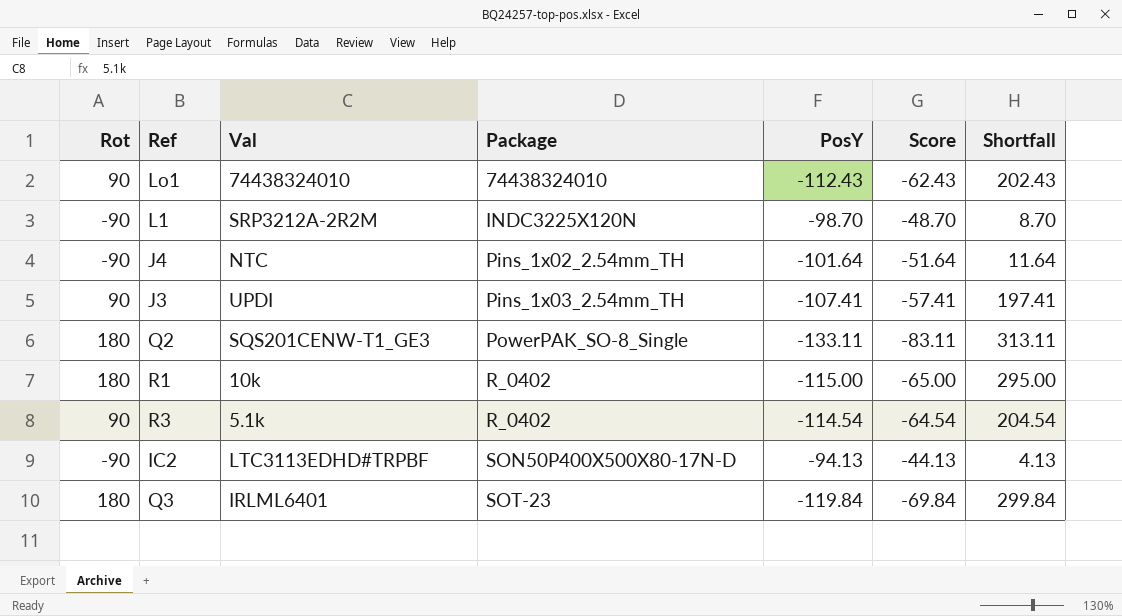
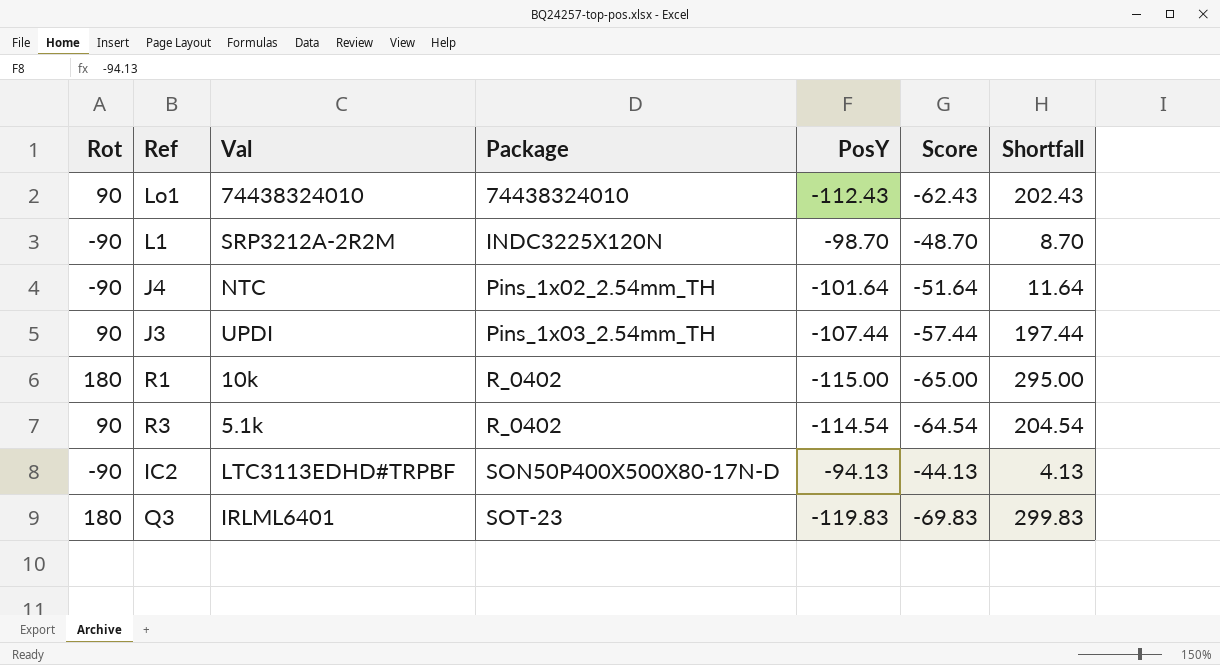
row Q2: 180 | SQS201CENW-T1_GE3 | PowerPAK_SO-8_Single | -133.11 | -83.11 | 313.11 -> none
J3 | PosY: -107.41 -> -107.44
J3 | Score: -57.41 -> -57.44
J3 | Shortfall: 197.41 -> 197.44
Q3 | PosY: -119.84 -> -119.83
Q3 | Score: -69.84 -> -69.83
Q3 | Shortfall: 299.84 -> 299.83

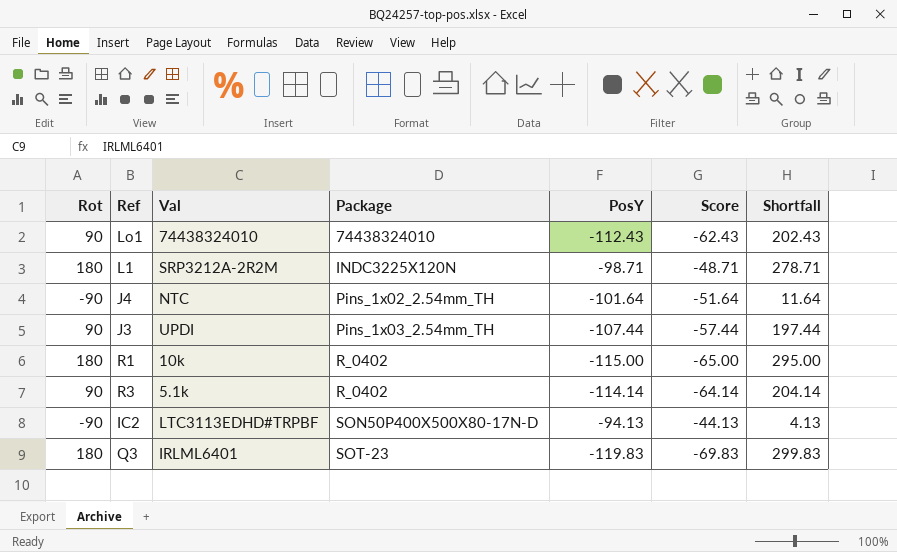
L1 | Rot: -90 -> 180
L1 | PosY: -98.70 -> -98.71
L1 | Score: -48.70 -> -48.71
L1 | Shortfall: 8.70 -> 278.71
R3 | PosY: -114.54 -> -114.14
R3 | Score: -64.54 -> -64.14
R3 | Shortfall: 204.54 -> 204.14

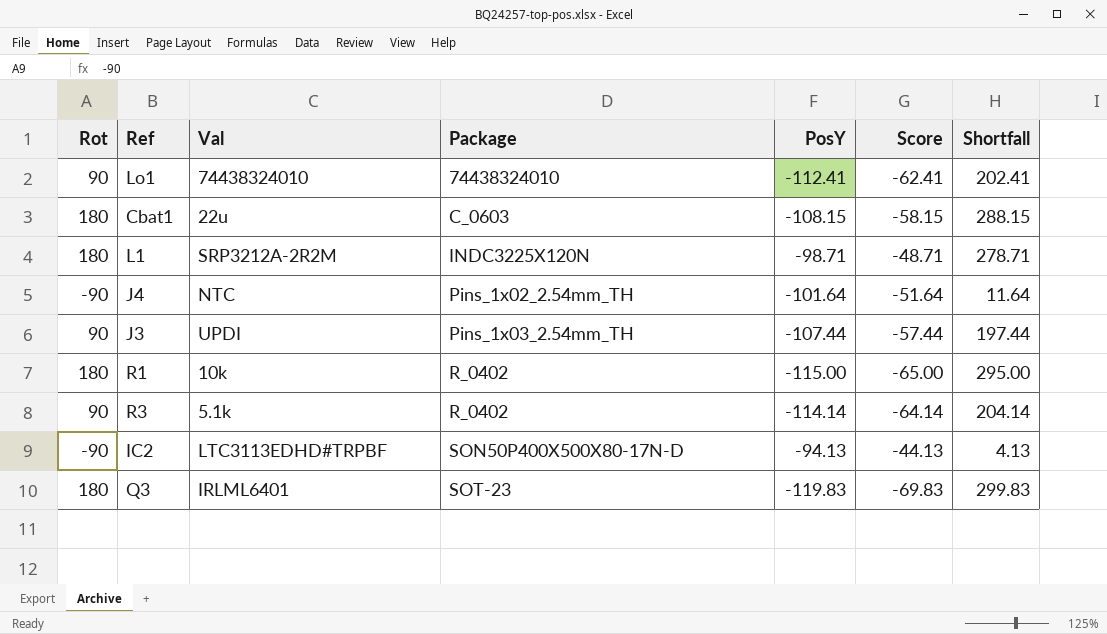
Lo1 | PosY: -112.43 -> -112.41
Lo1 | Score: -62.43 -> -62.41
Lo1 | Shortfall: 202.43 -> 202.41
row Cbat1: none -> 180 | 22u | C_0603 | -108.15 | -58.15 | 288.15

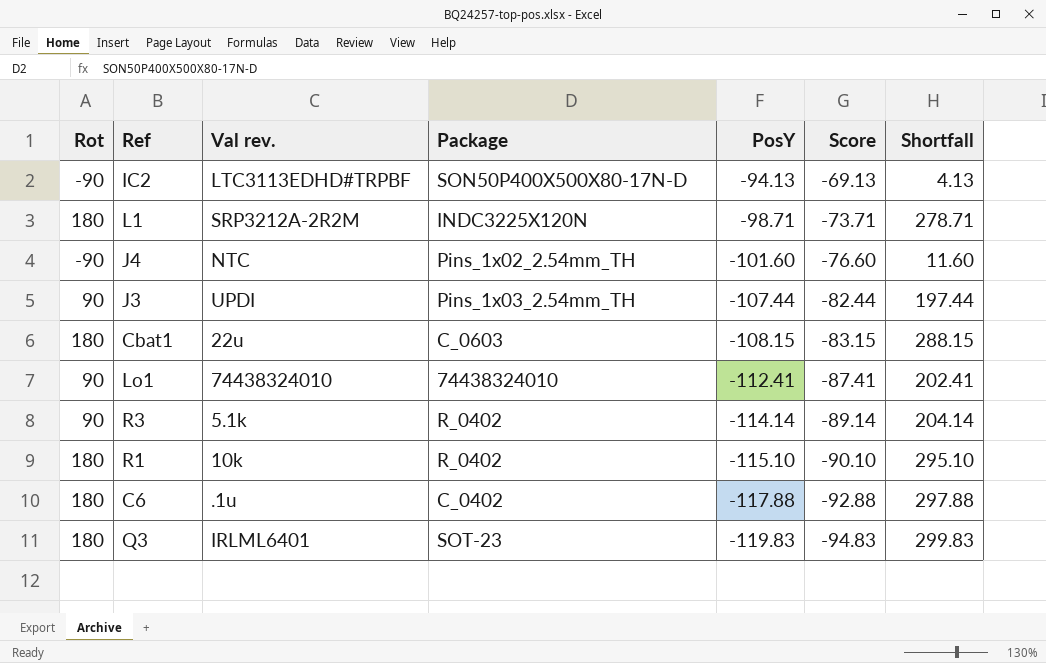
row order: Package ascending -> PosY descending
column name: Val -> Val rev.
column Score | formula: [PosY] + 50 -> [PosY] + 25
J4 | PosY: -101.64 -> -101.60
J4 | Shortfall: 11.64 -> 11.60
R1 | PosY: -115.00 -> -115.10
R1 | Shortfall: 295.00 -> 295.10
row C6: none -> 180 | .1u | C_0402 | -117.88 | -92.88 | 297.88

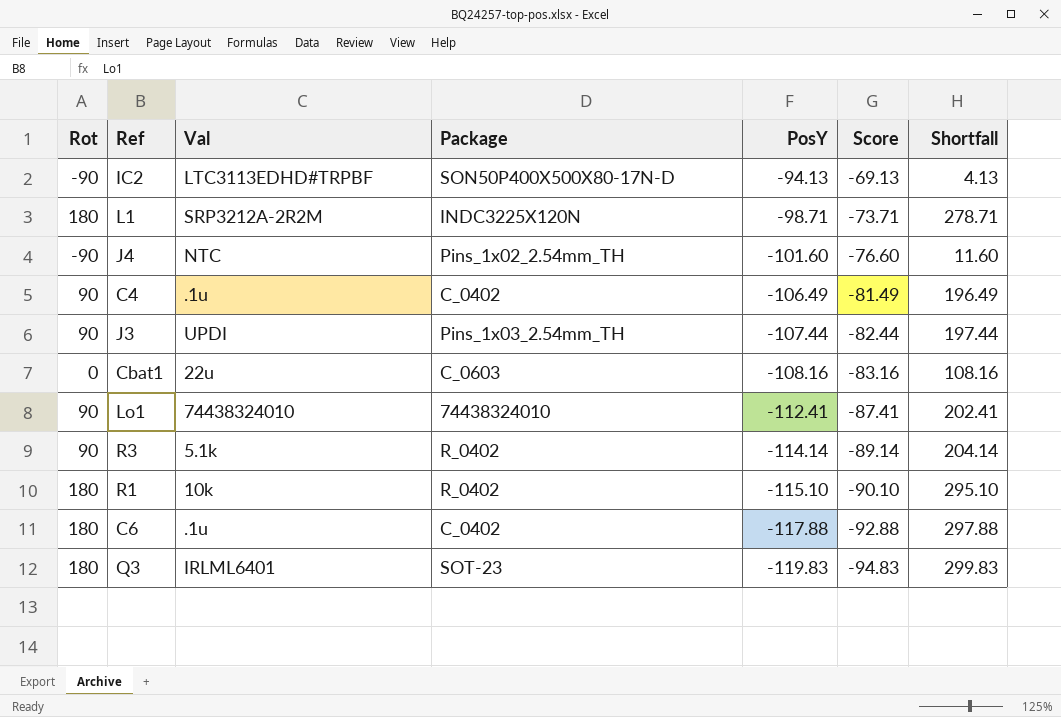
column name: Val rev. -> Val
row C4: none -> 90 | .1u | C_0402 | -106.49 | -81.49 | 196.49
Cbat1 | Rot: 180 -> 0
Cbat1 | PosY: -108.15 -> -108.16
Cbat1 | Score: -83.15 -> -83.16
Cbat1 | Shortfall: 288.15 -> 108.16

